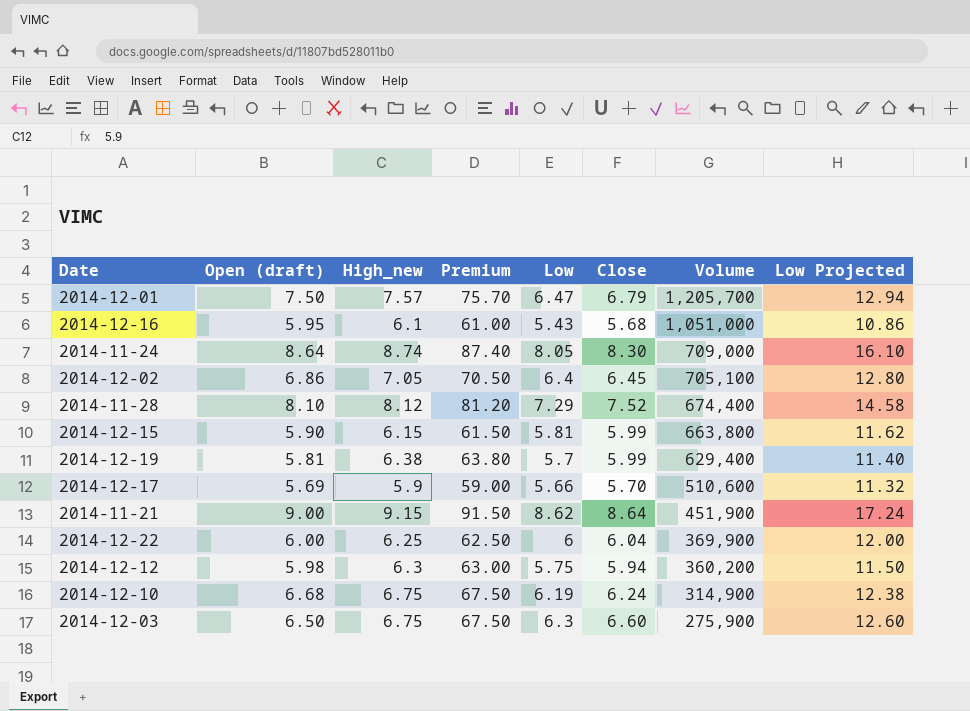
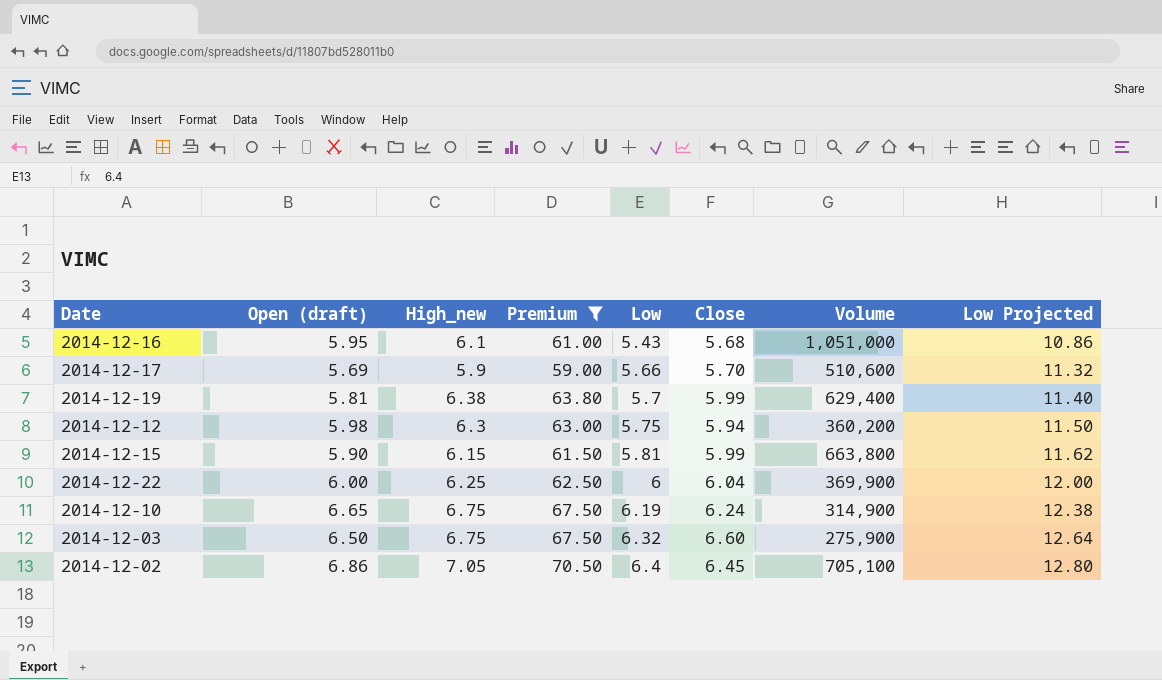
filter: none -> Premium <= 70.50
row order: Volume descending -> Low ascending
2014-12-10 | Open (draft): 6.68 -> 6.65
2014-12-03 | Low: 6.3 -> 6.32
2014-12-03 | Low Projected: 12.60 -> 12.64

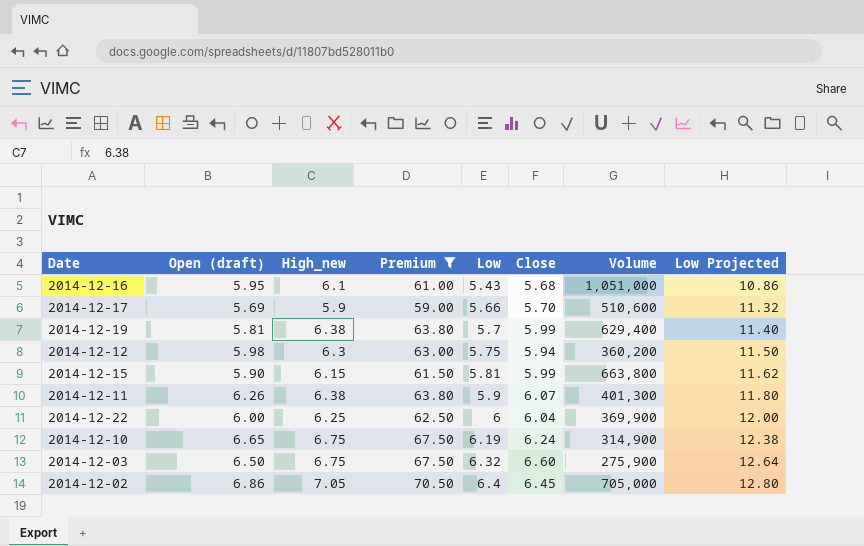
row 2014-12-11: none -> 6.26 | 6.38 | 63.80 | 5.9 | 6.07 | 401,300 | 11.80
2014-12-02 | Volume: 705,100 -> 705,000

